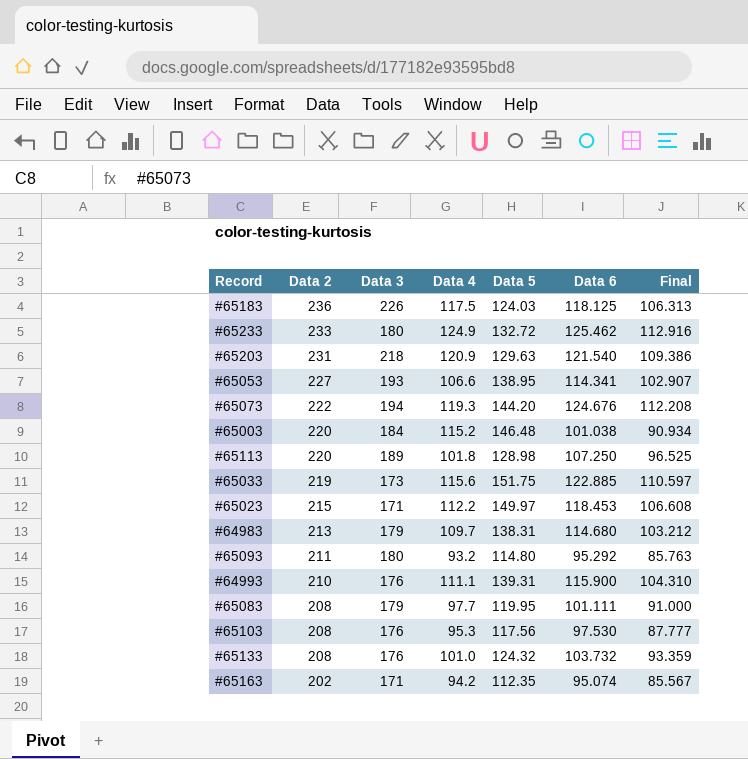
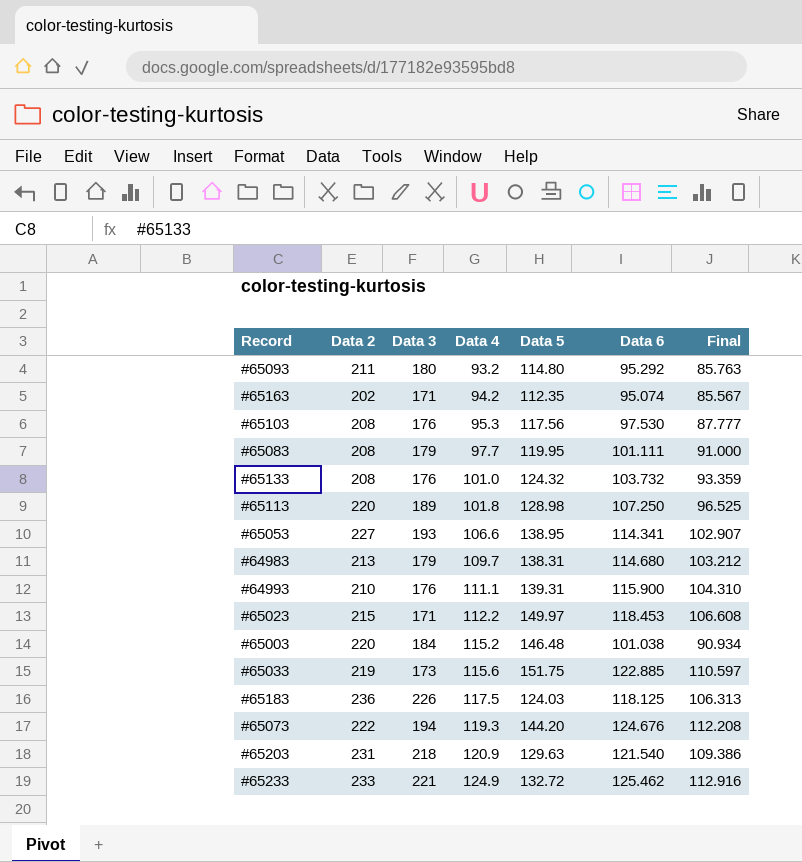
row order: Data 2 descending -> Data 4 ascending
#65233 | Data 3: 180 -> 221

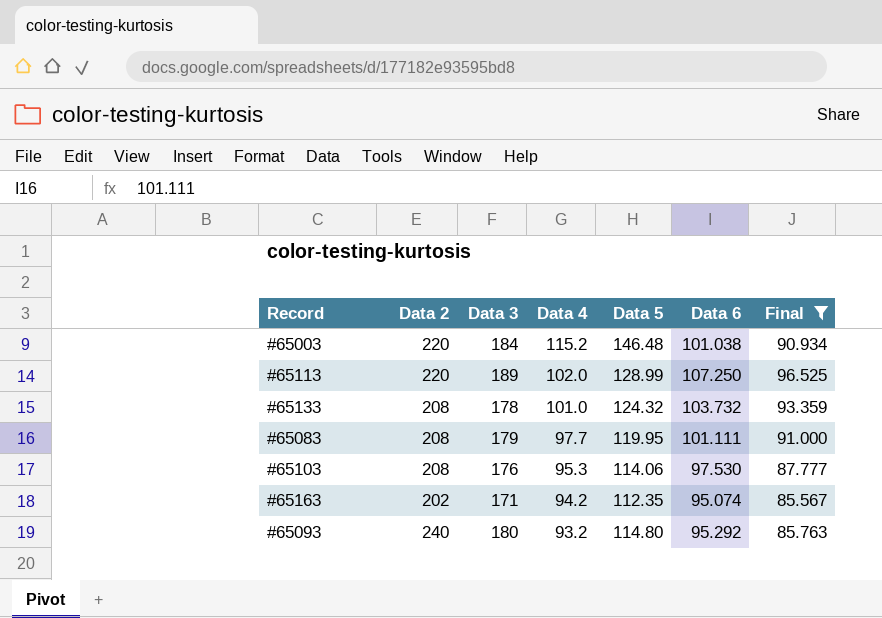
filter: none -> Final <= 96.525
row order: Data 4 ascending -> Data 4 descending
#65113 | Data 4: 101.8 -> 102.0
#65113 | Data 5: 128.98 -> 128.99
#65133 | Data 3: 176 -> 178
#65103 | Data 5: 117.56 -> 114.06
#65093 | Data 2: 211 -> 240

